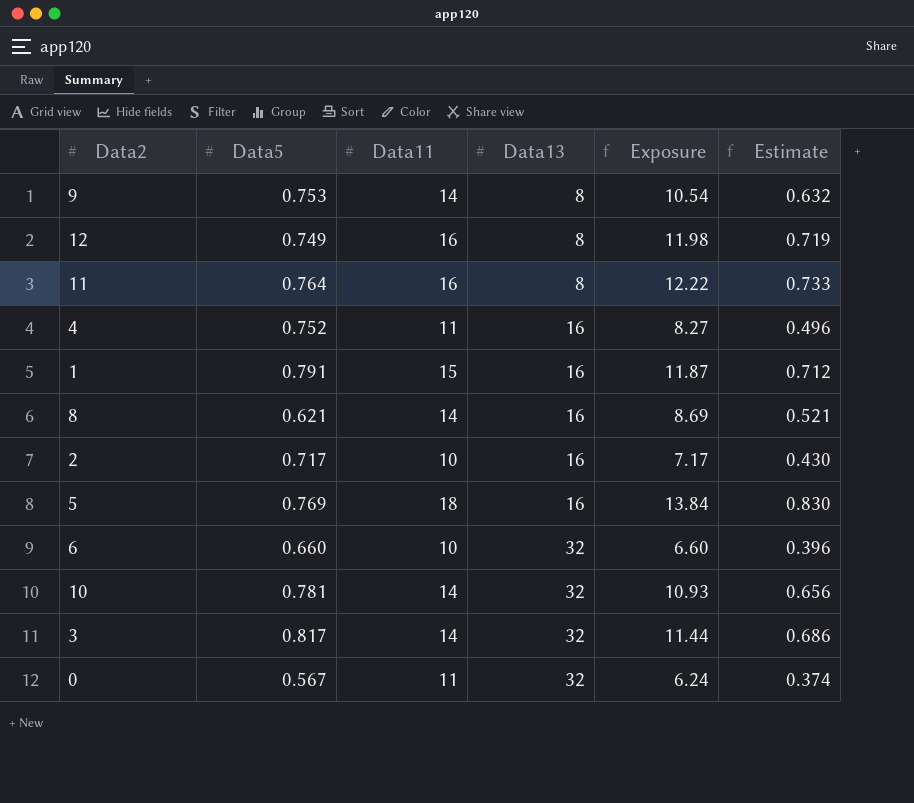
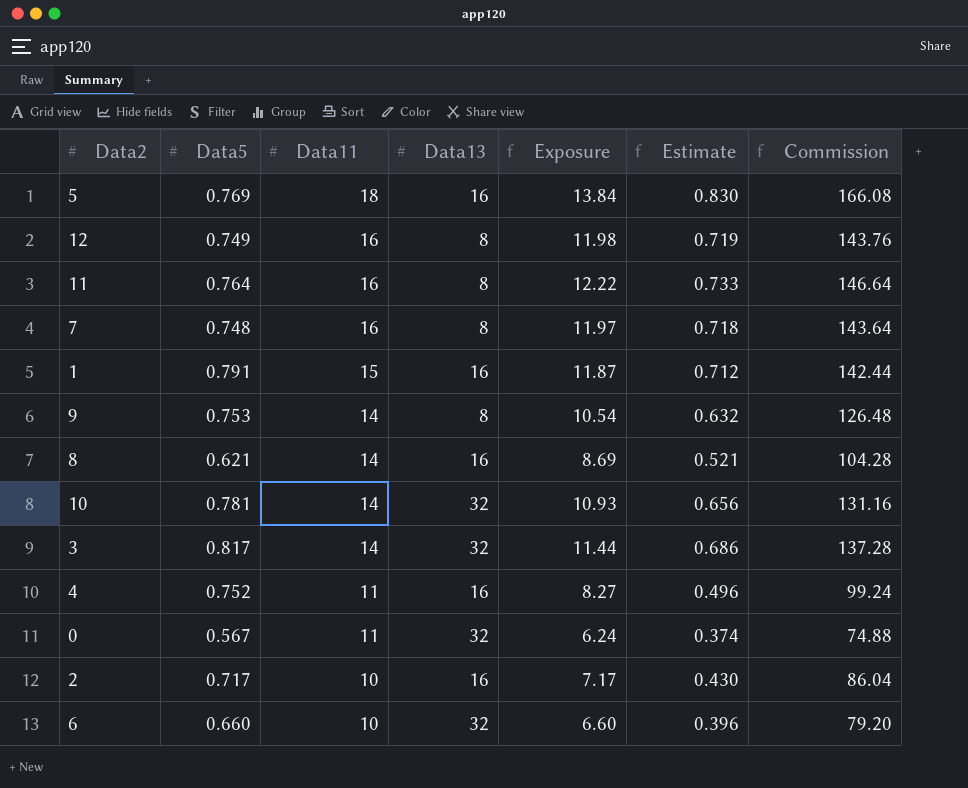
row order: Data13 ascending -> Data11 descending
column Commission | formula: none -> [Exposure] * 12
row 7: none -> 0.748 | 16 | 8 | 11.97 | 0.718 | 143.64

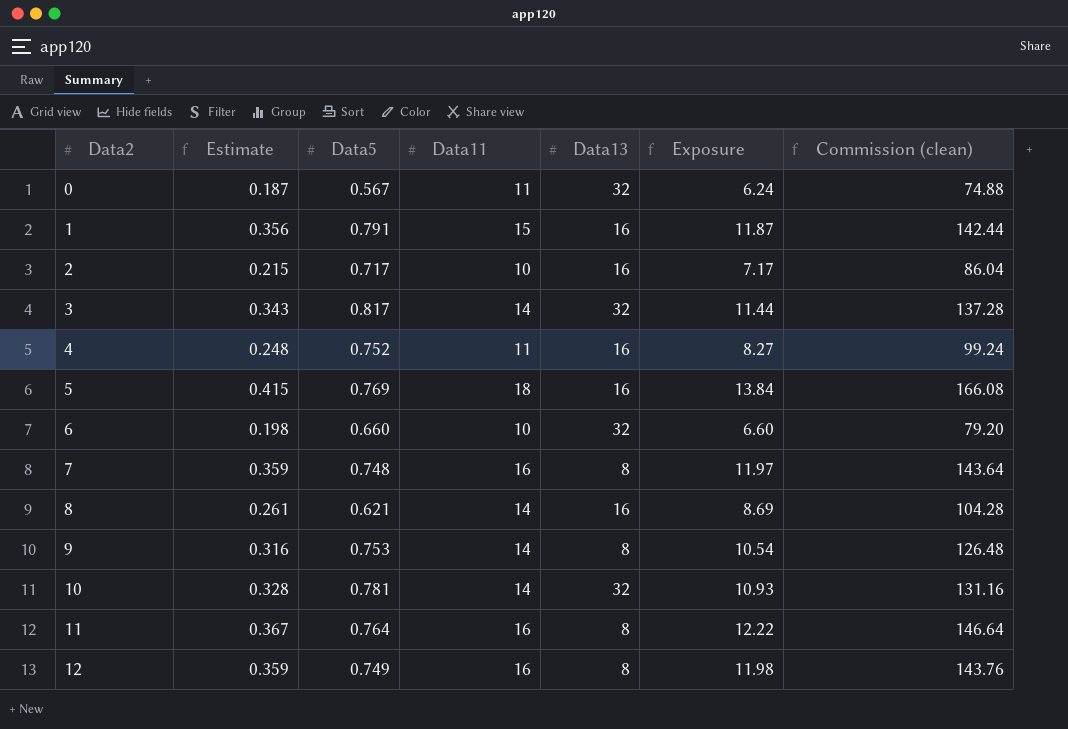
row order: Data11 descending -> Data2 ascending
column Estimate | formula: [Exposure] * 0.06 -> [Exposure] * 0.03
column Estimate | position: 6 -> 2
column name: Commission -> Commission (clean)

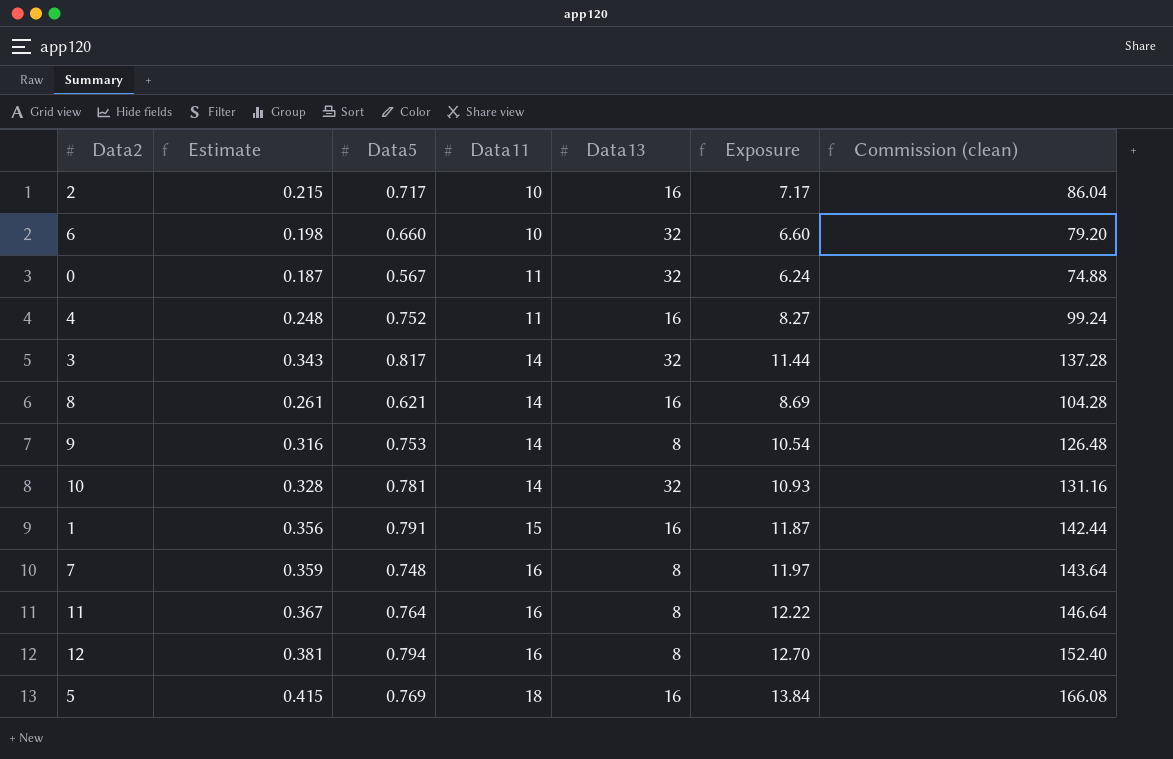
row order: Data2 ascending -> Data11 ascending
12 | Estimate: 0.359 -> 0.381
12 | Data5: 0.749 -> 0.794
12 | Exposure: 11.98 -> 12.70
12 | Commission (clean): 143.76 -> 152.40

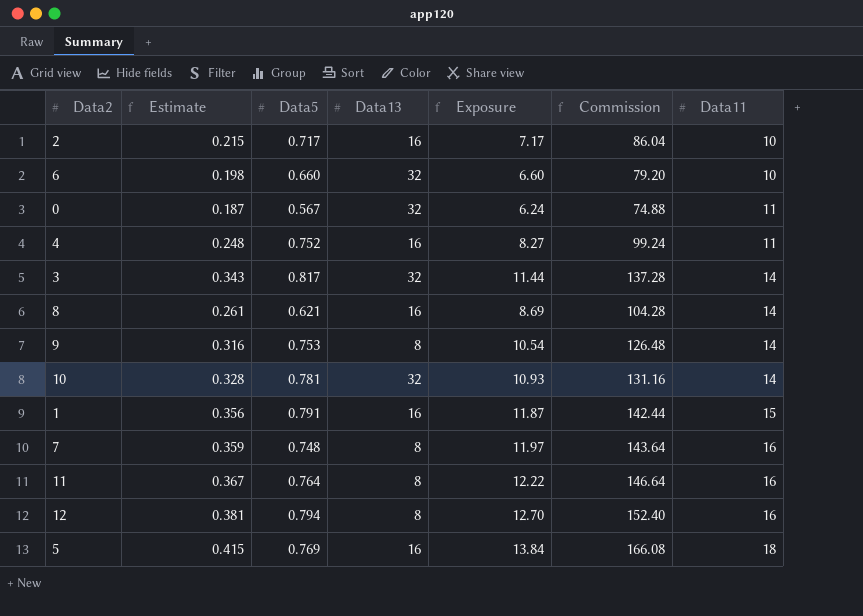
column name: Commission (clean) -> Commission
column Data11 | position: 4 -> 7

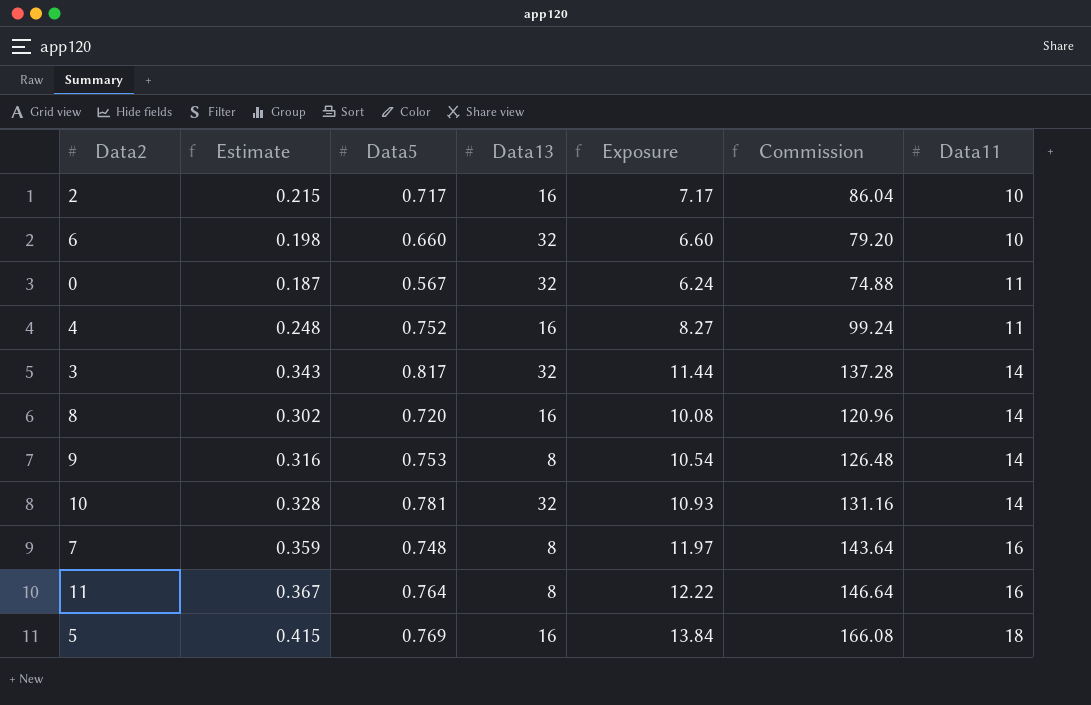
row 1: 0.356 | 0.791 | 16 | 11.87 | 142.44 | 15 -> none
row 12: 0.381 | 0.794 | 8 | 12.70 | 152.40 | 16 -> none
8 | Estimate: 0.261 -> 0.302
8 | Data5: 0.621 -> 0.720
8 | Exposure: 8.69 -> 10.08
8 | Commission: 104.28 -> 120.96

